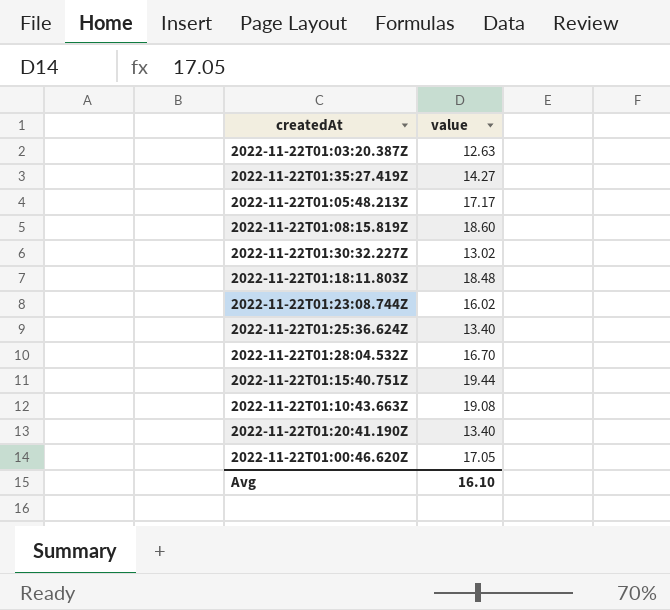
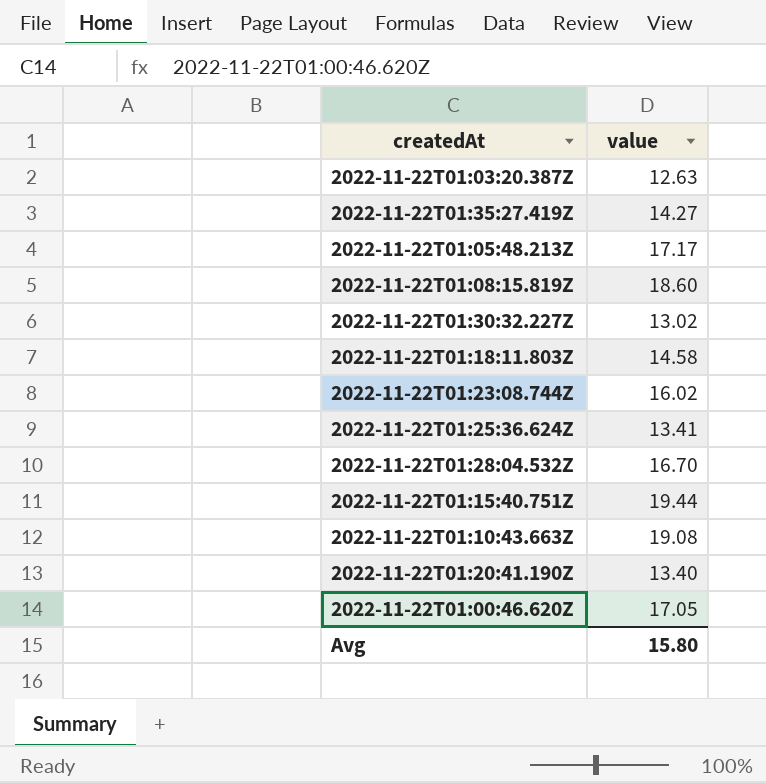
2022-11-22T01:18:11.803Z | value: 18.48 -> 14.58
2022-11-22T01:25:36.624Z | value: 13.40 -> 13.41
Avg | value: 16.10 -> 15.80

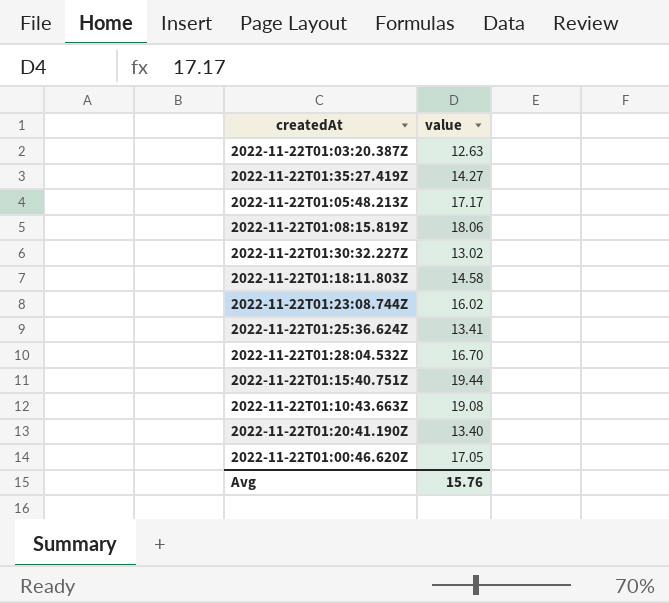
2022-11-22T01:08:15.819Z | value: 18.60 -> 18.06
Avg | value: 15.80 -> 15.76

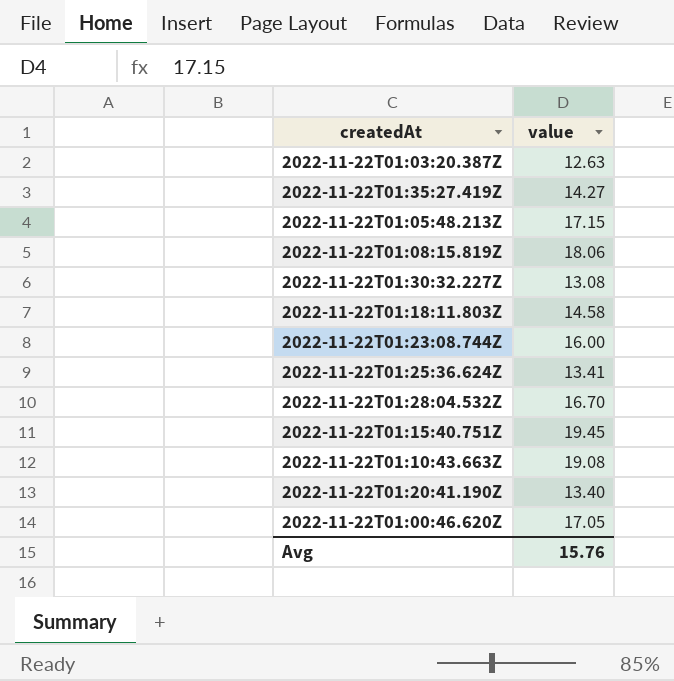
2022-11-22T01:05:48.213Z | value: 17.17 -> 17.15
2022-11-22T01:30:32.227Z | value: 13.02 -> 13.08
2022-11-22T01:23:08.744Z | value: 16.02 -> 16.00
2022-11-22T01:15:40.751Z | value: 19.44 -> 19.45

